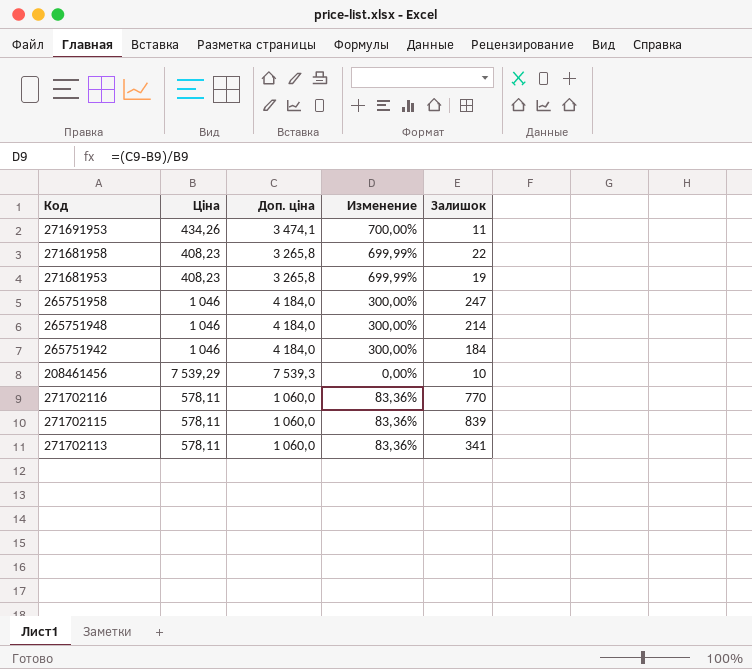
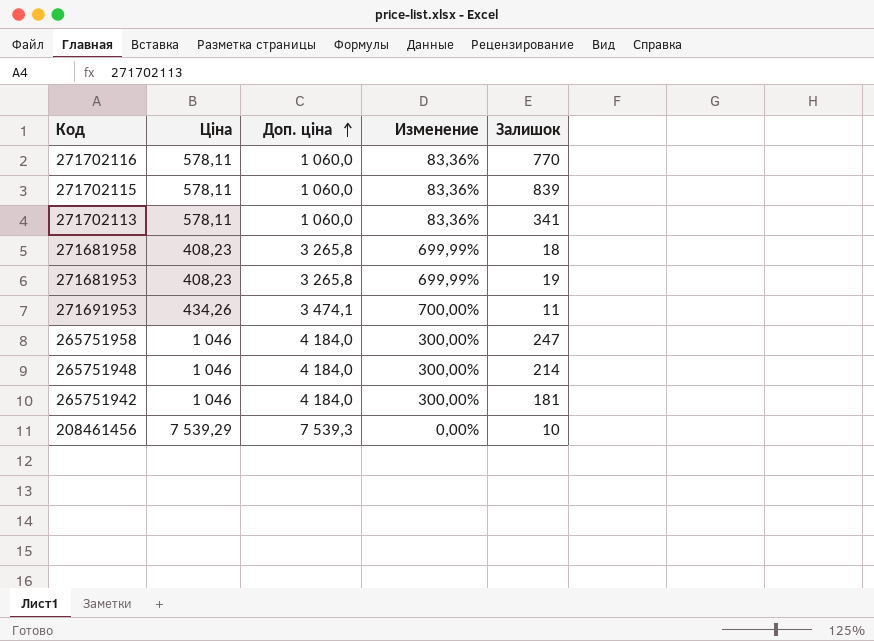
row order: none -> Доп. ціна ascending
271681958 | Залишок: 22 -> 18
265751942 | Залишок: 184 -> 181

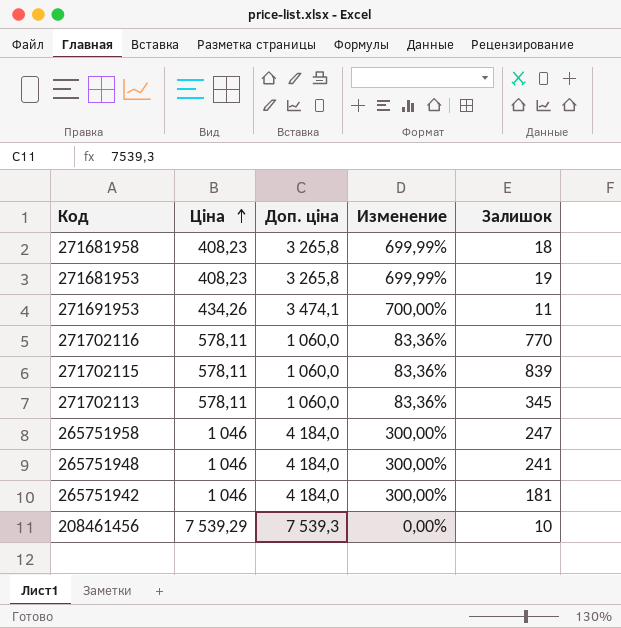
row order: Доп. ціна ascending -> Ціна ascending
271702113 | Залишок: 341 -> 345
265751948 | Залишок: 214 -> 241

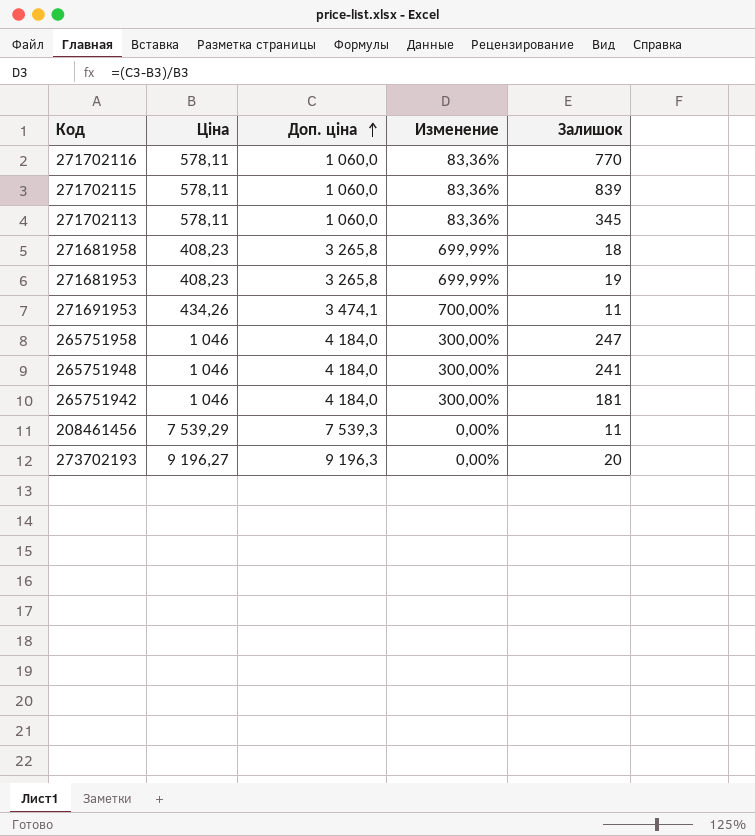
row order: Ціна ascending -> Доп. ціна ascending
208461456 | Залишок: 10 -> 11
row 273702193: none -> 9 196,27 | 9 196,3 | 0,00% | 20

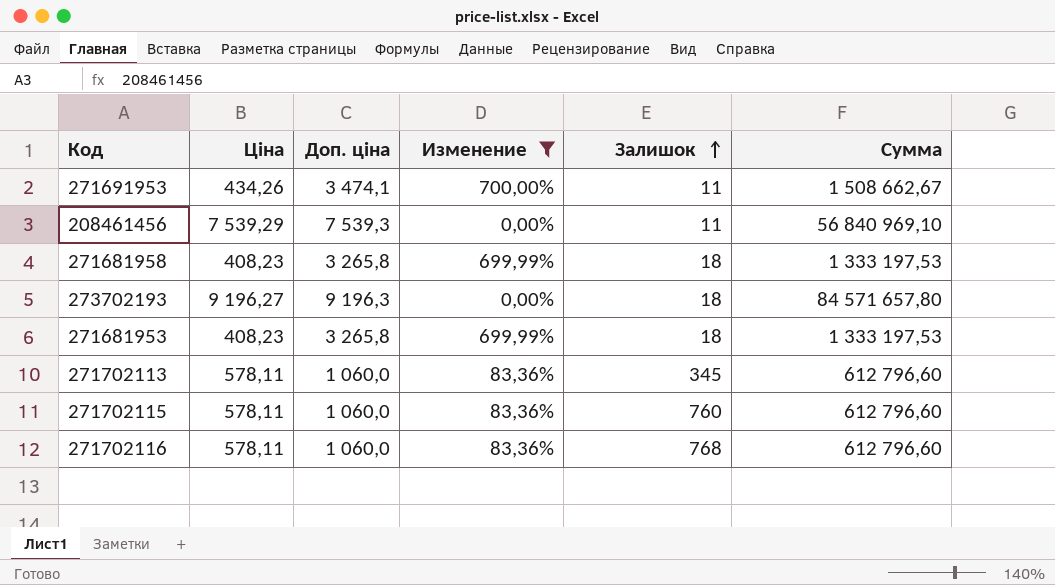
filter: none -> Изменение != 300,00%
row order: Доп. ціна ascending -> Залишок ascending
column Сумма | formula: none -> [Ціна] * [Доп. ціна]
273702193 | Залишок: 20 -> 18
271681953 | Залишок: 19 -> 18
271702115 | Залишок: 839 -> 760
271702116 | Залишок: 770 -> 768

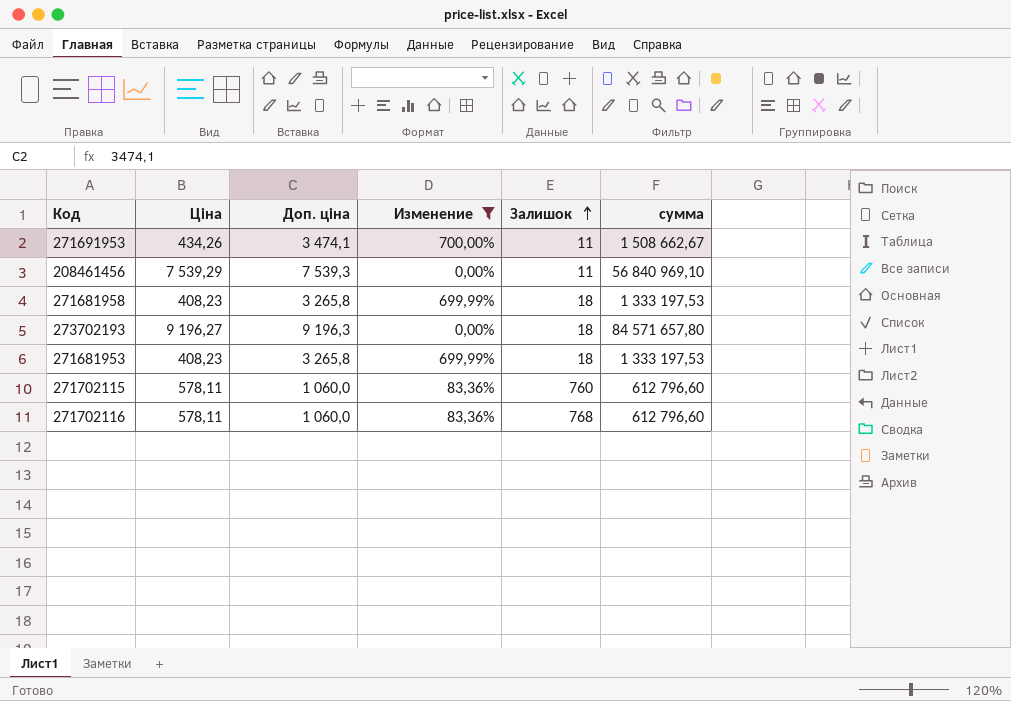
column name: Сумма -> сумма
row 271702113: 578,11 | 1 060,0 | 83,36% | 345 | 612 796,60 -> none

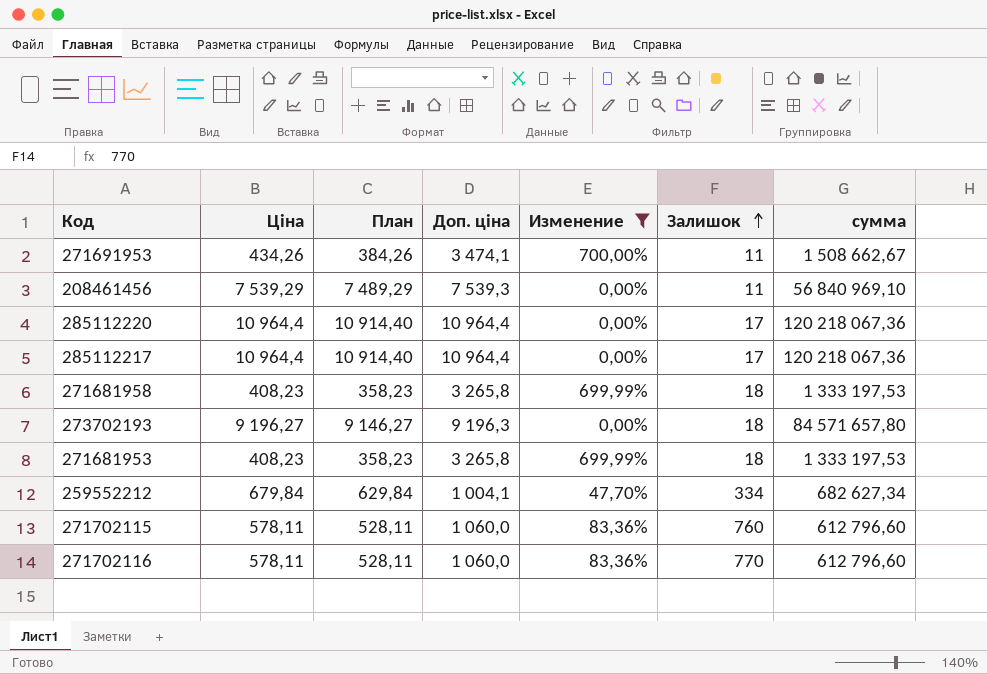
column План | formula: none -> [Ціна] - 50
row 285112220: none -> 10 964,4 | 10 914,40 | 10 964,4 | 0,00% | 17 | 120 218 067,36
row 285112217: none -> 10 964,4 | 10 914,40 | 10 964,4 | 0,00% | 17 | 120 218 067,36
row 259552212: none -> 679,84 | 629,84 | 1 004,1 | 47,70% | 334 | 682 627,34
271702116 | Залишок: 768 -> 770

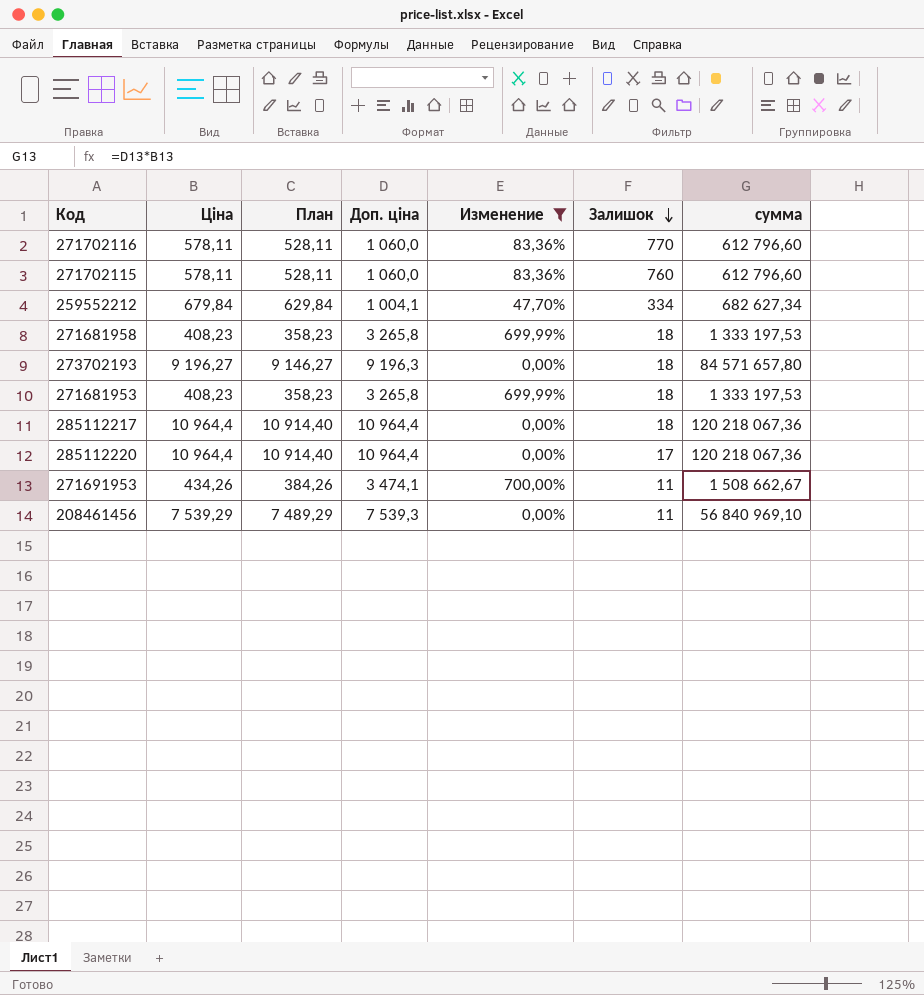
row order: Залишок ascending -> Залишок descending
285112217 | Залишок: 17 -> 18

